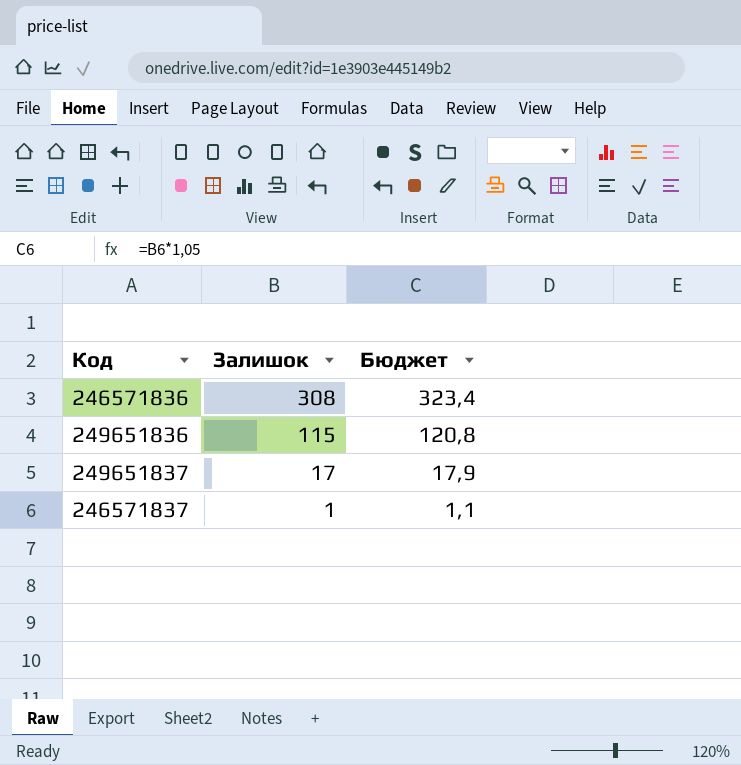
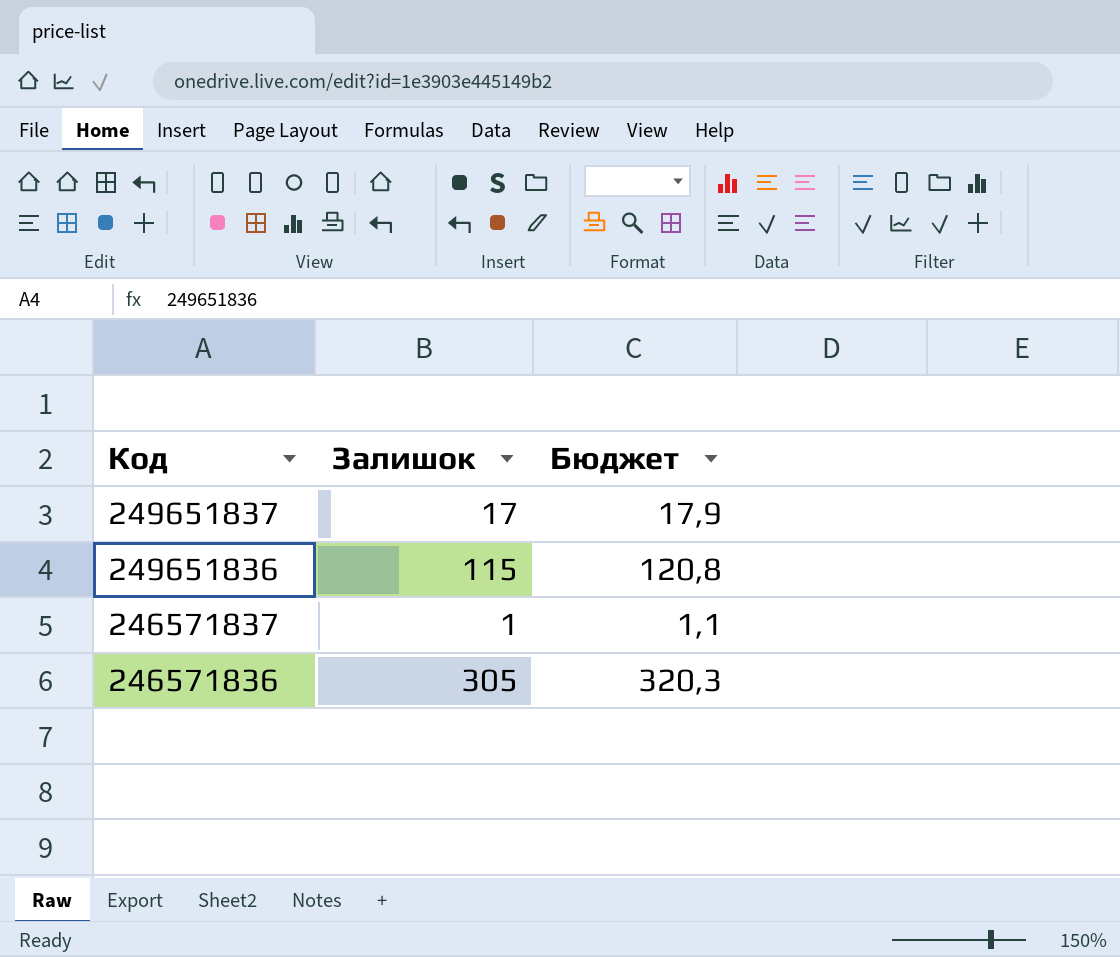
row order: Залишок descending -> Код descending
246571836 | Залишок: 308 -> 305
246571836 | Бюджет: 323,4 -> 320,3

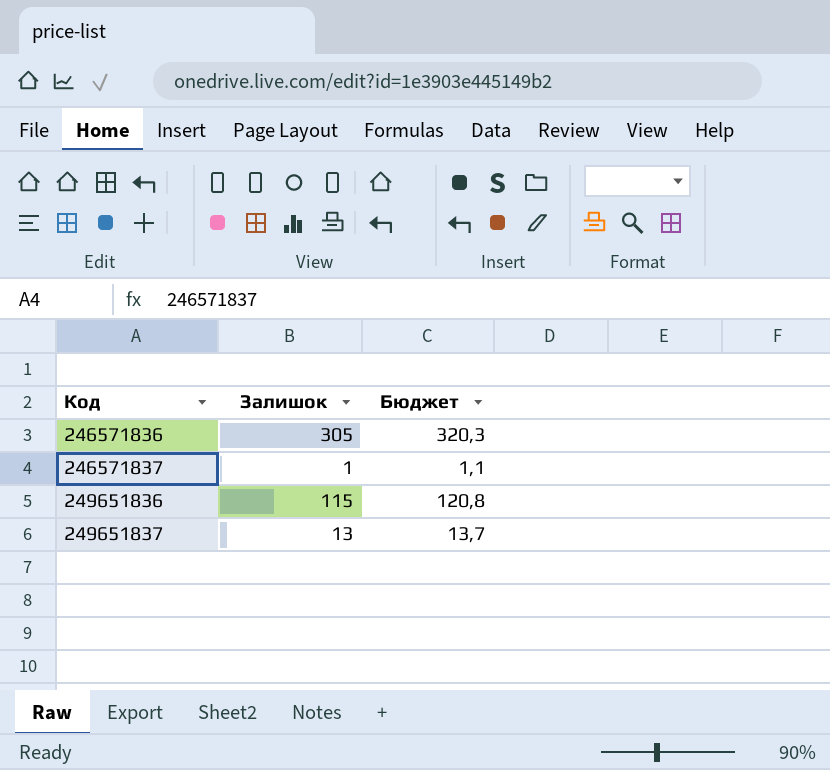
row order: Код descending -> Код ascending
249651837 | Залишок: 17 -> 13
249651837 | Бюджет: 17,9 -> 13,7

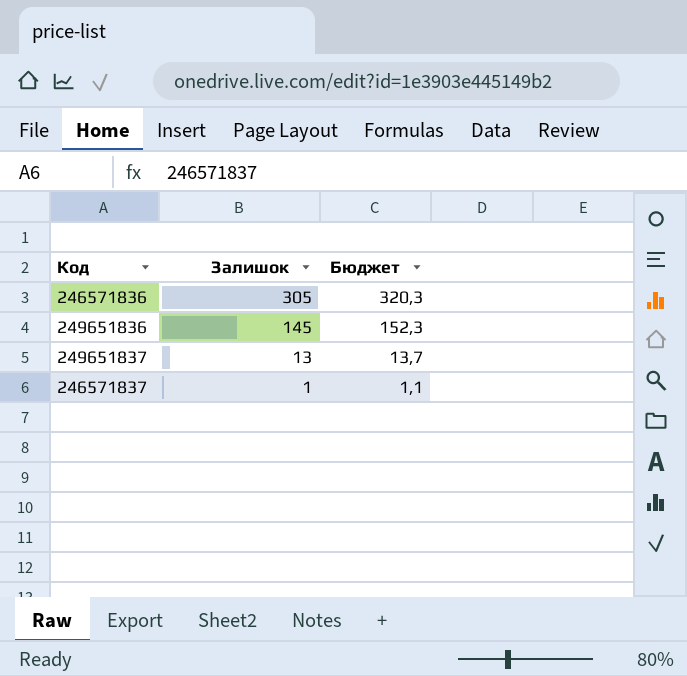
row order: Код ascending -> Залишок descending
249651836 | Залишок: 115 -> 145
249651836 | Бюджет: 120,8 -> 152,3

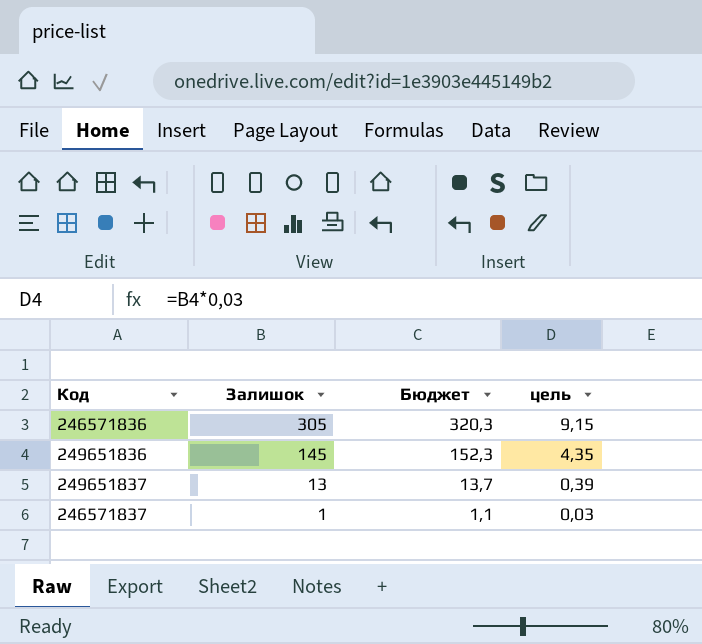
column цель | formula: none -> [Залишок] * 0,03

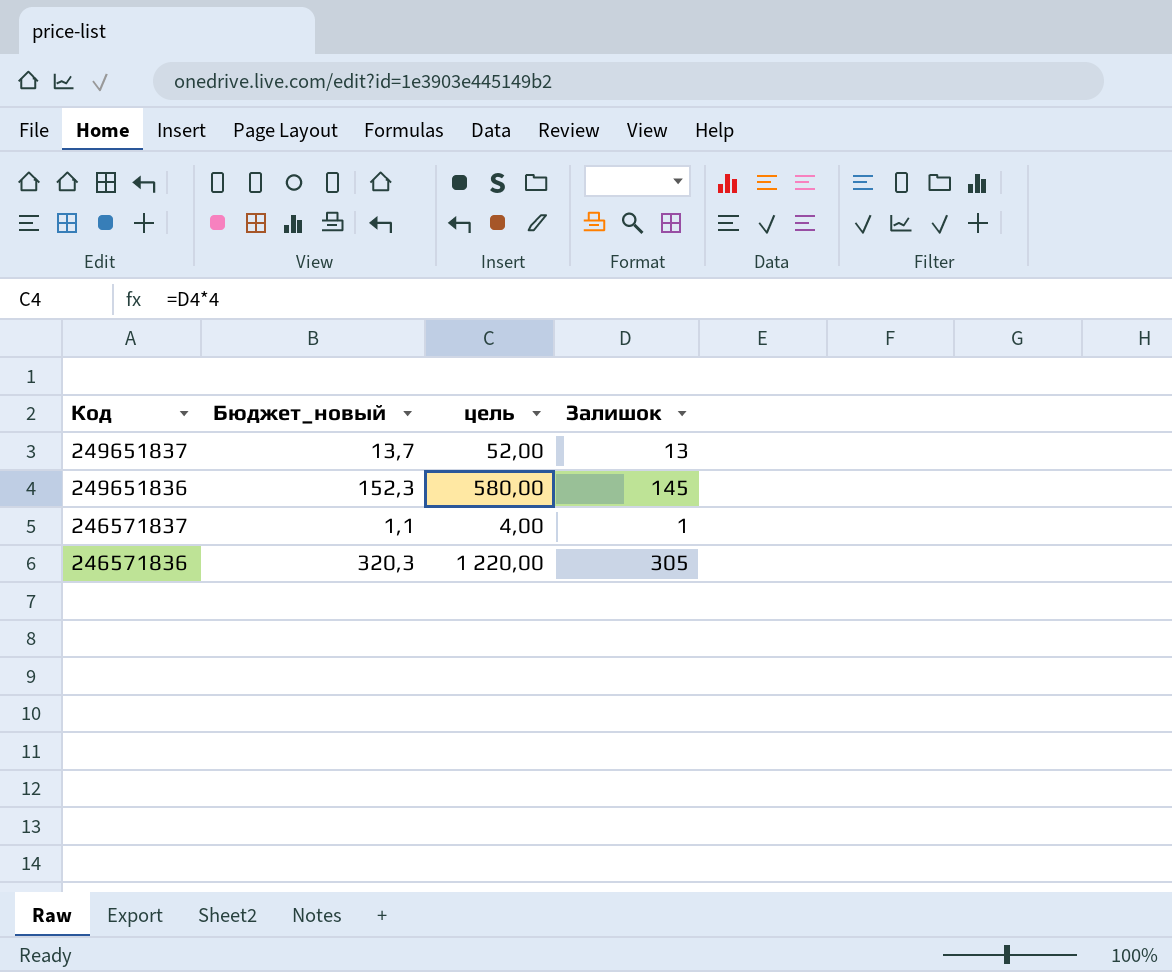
row order: Залишок descending -> Код descending
column name: Бюджет -> Бюджет_новый
column цель | formula: [Залишок] * 0,03 -> [Залишок] * 4
column Залишок | position: 2 -> 4

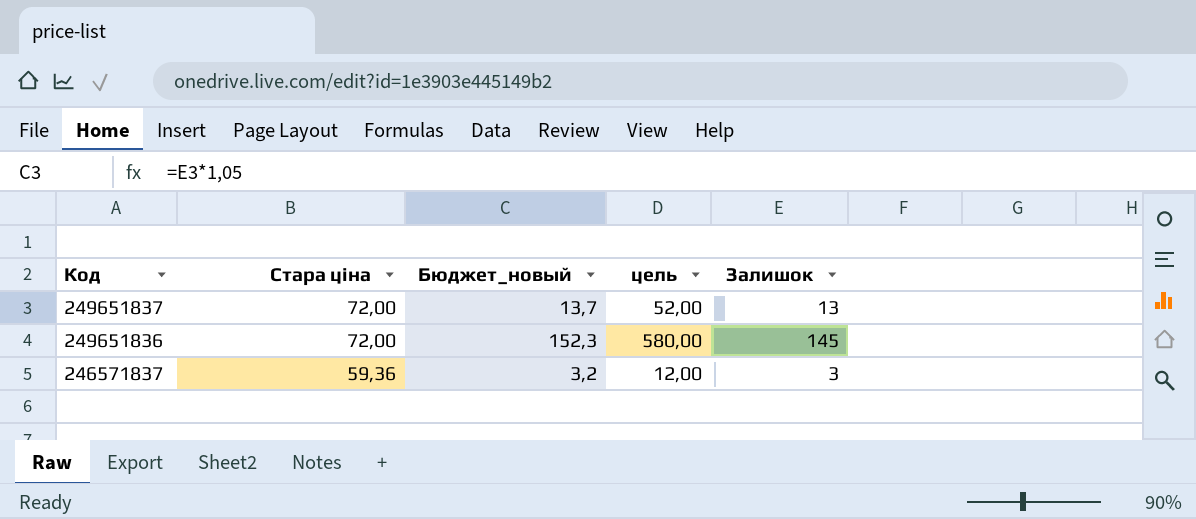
column Стара ціна | position: none -> 2
row 246571836: 320,3 | 1 220,00 | 305 -> none
246571837 | Бюджет_новый: 1,1 -> 3,2
246571837 | цель: 4,00 -> 12,00
246571837 | Залишок: 1 -> 3

